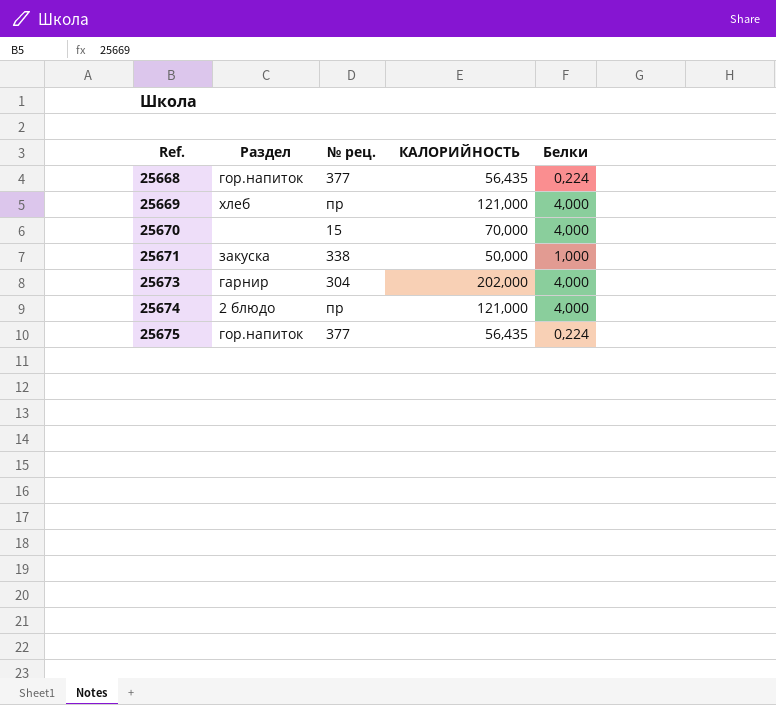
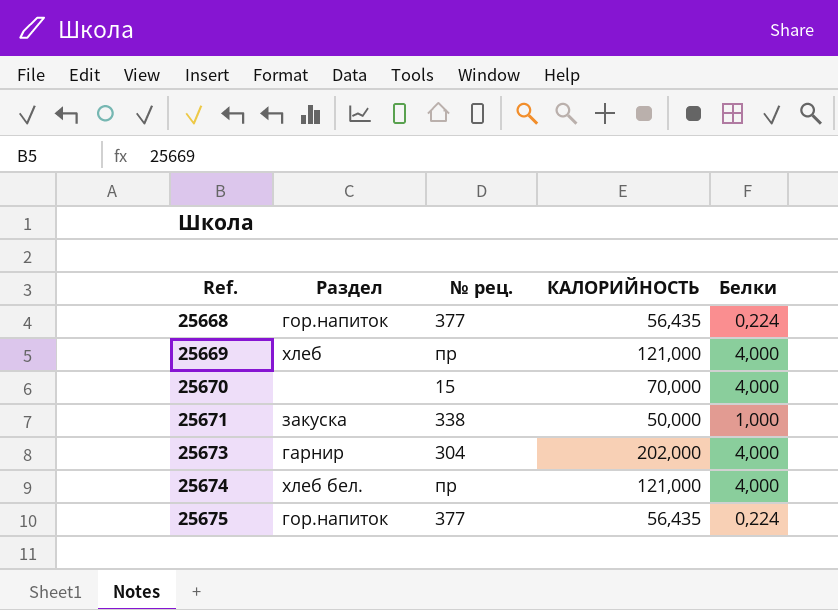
25674 | Раздел: 2 блюдо -> хлеб бел.

